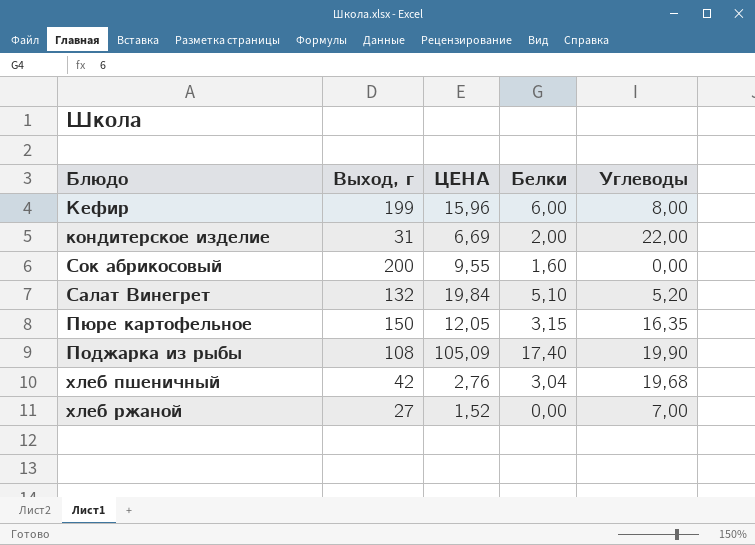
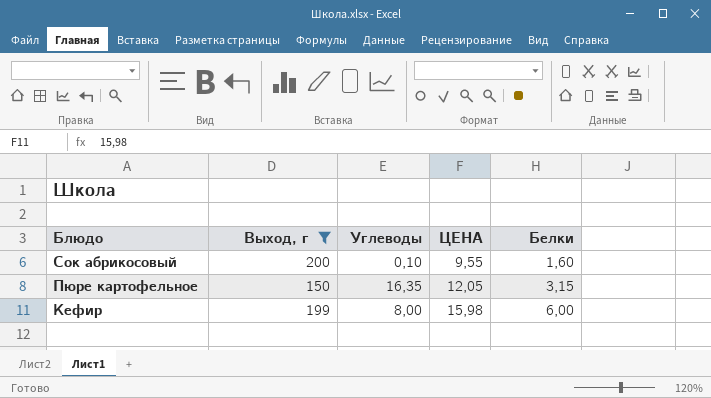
filter: none -> Выход, г >= 150
row order: none -> Блюдо descending
column Углеводы | position: 5 -> 3
Сок абрикосовый | Углеводы: 0,00 -> 0,10
Кефир | ЦЕНА: 15,96 -> 15,98

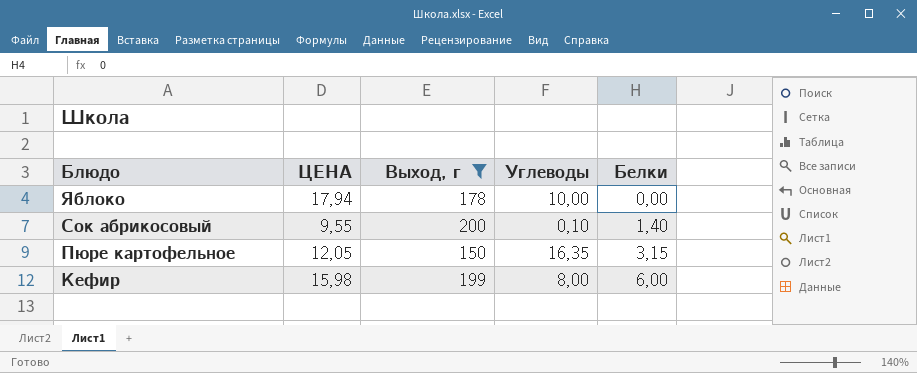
column ЦЕНА | position: 4 -> 2
row Яблоко: none -> 17,94 | 178 | 10,00 | 0,00
Сок абрикосовый | Белки: 1,60 -> 1,40

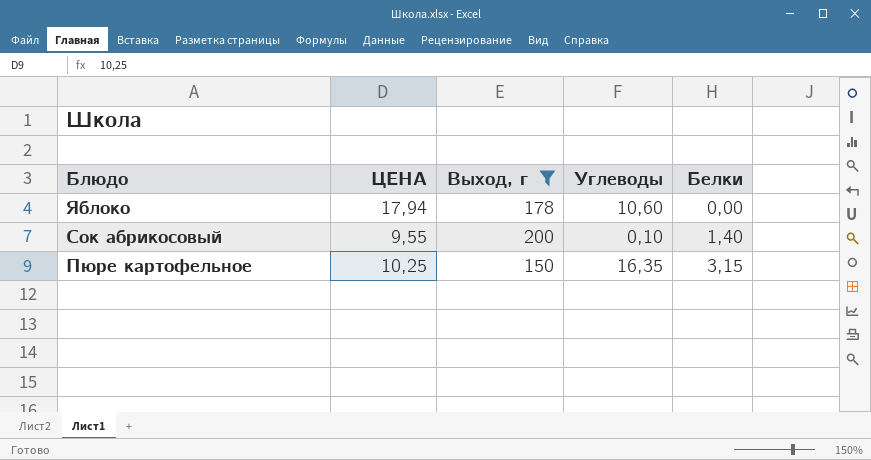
row Кефир: 15,98 | 199 | 8,00 | 6,00 -> none
Яблоко | Углеводы: 10,00 -> 10,60
Пюре картофельное | ЦЕНА: 12,05 -> 10,25

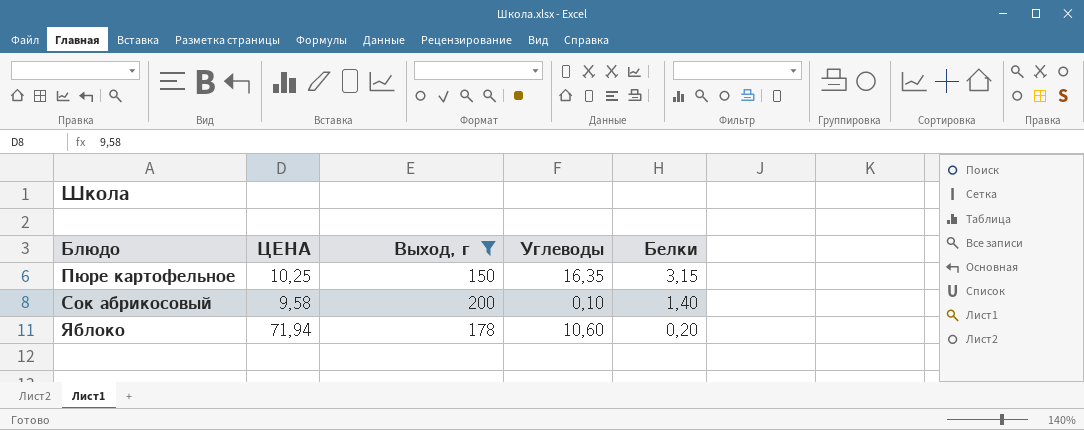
row order: Блюдо descending -> Блюдо ascending
Сок абрикосовый | ЦЕНА: 9,55 -> 9,58
Яблоко | ЦЕНА: 17,94 -> 71,94
Яблоко | Белки: 0,00 -> 0,20

